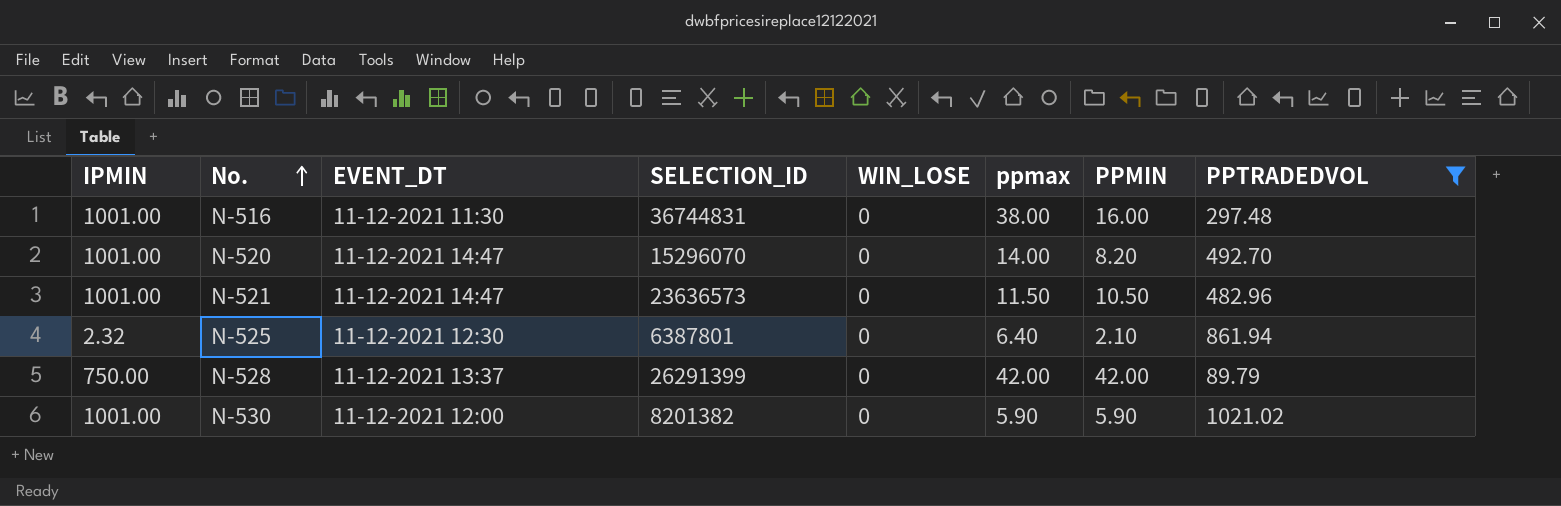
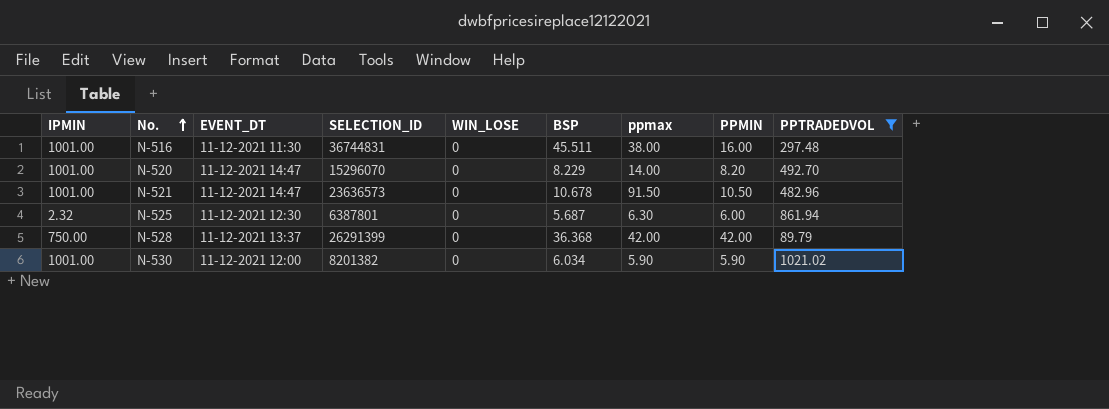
column BSP | position: none -> 6
N-521 | ppmax: 11.50 -> 91.50
N-525 | ppmax: 6.40 -> 6.30
N-525 | PPMIN: 2.10 -> 6.00

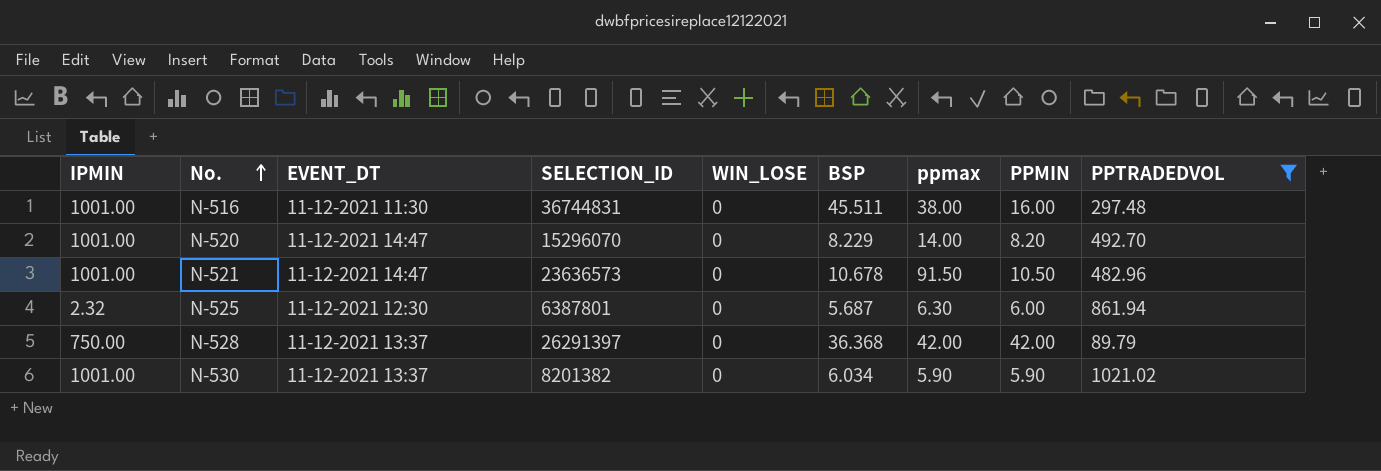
N-528 | SELECTION_ID: 26291399 -> 26291397
N-530 | EVENT_DT: 11-12-2021 12:00 -> 11-12-2021 13:37

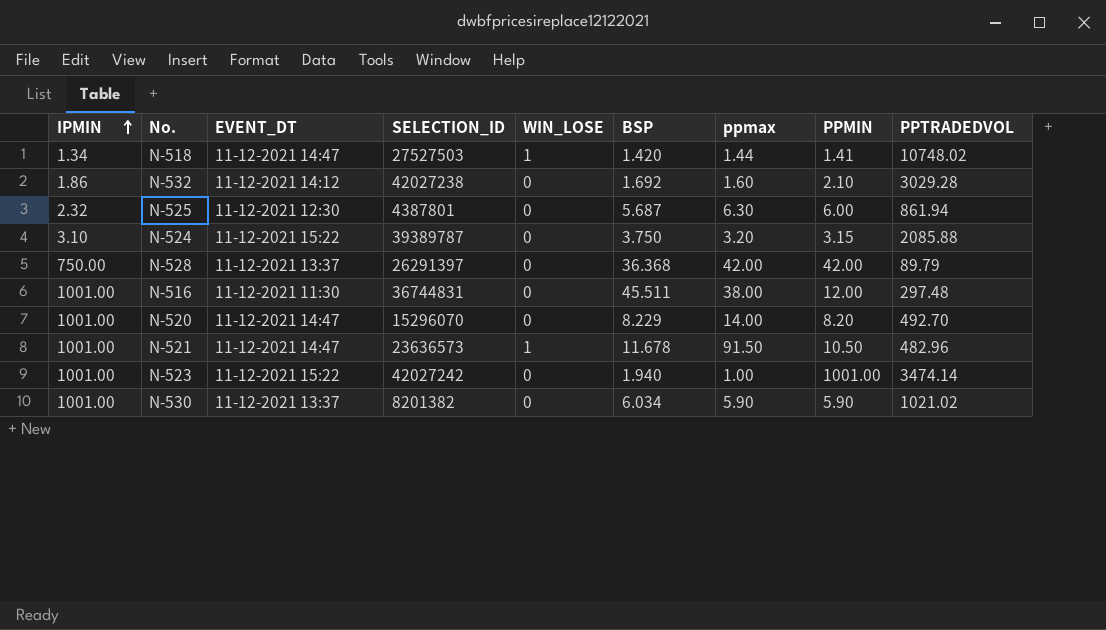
filter: PPTRADEDVOL <= 1021.02 -> none
row order: No. ascending -> IPMIN ascending
N-525 | SELECTION_ID: 6387801 -> 4387801
N-516 | PPMIN: 16.00 -> 12.00
N-521 | WIN_LOSE: 0 -> 1
N-521 | BSP: 10.678 -> 11.678

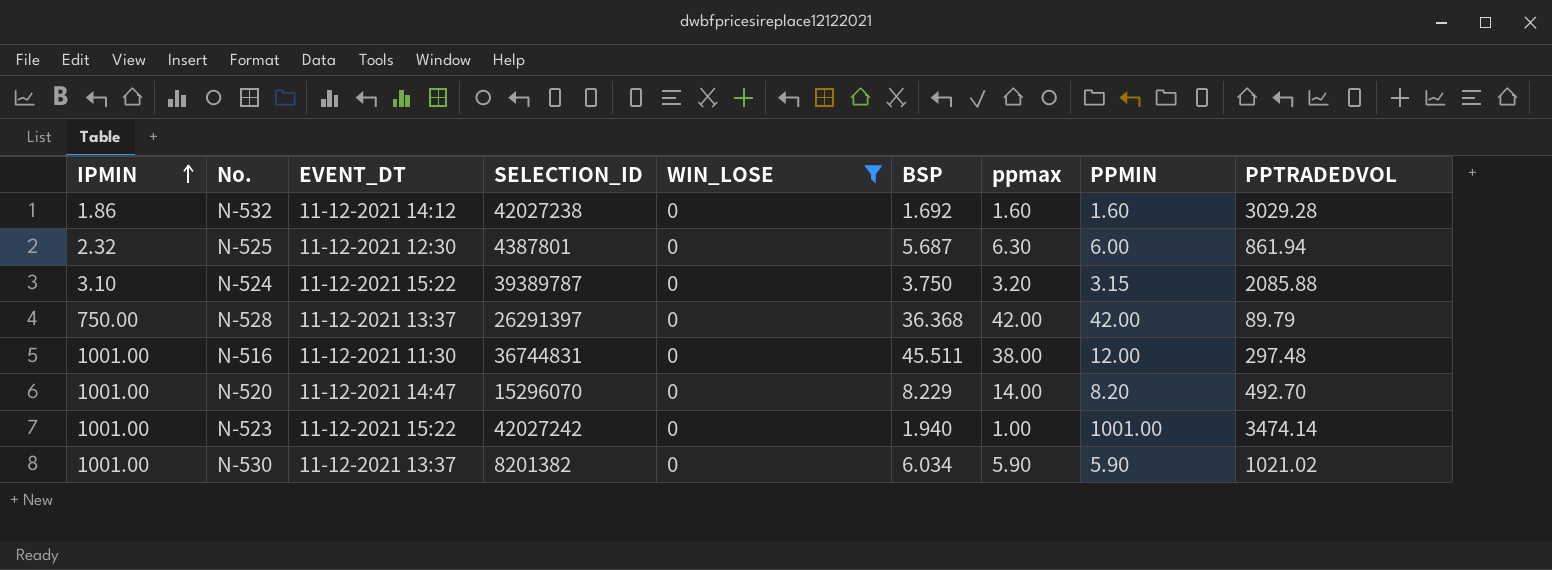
filter: none -> WIN_LOSE = 0
N-532 | PPMIN: 2.10 -> 1.60

